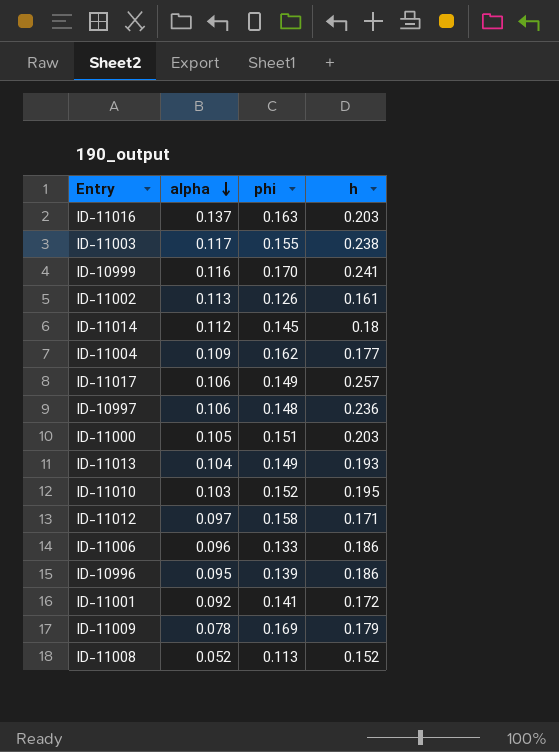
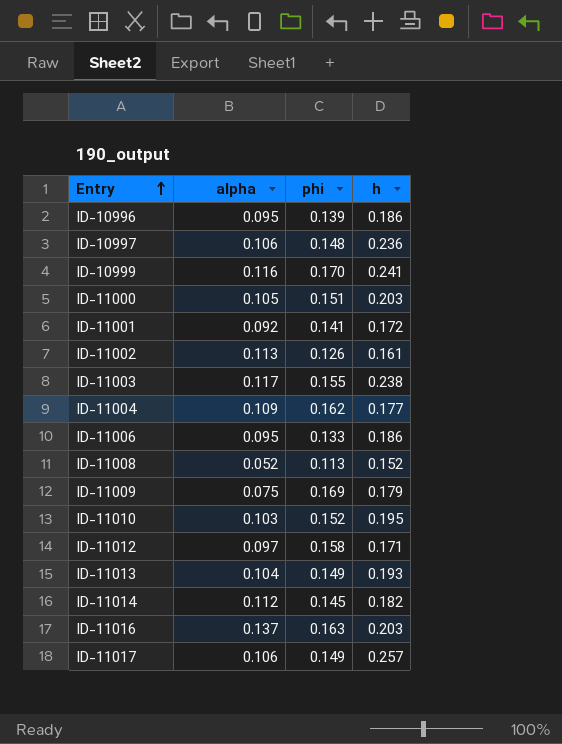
row order: alpha descending -> Entry ascending
ID-11006 | alpha: 0.096 -> 0.095
ID-11009 | alpha: 0.078 -> 0.075
ID-11014 | h: 0.18 -> 0.182

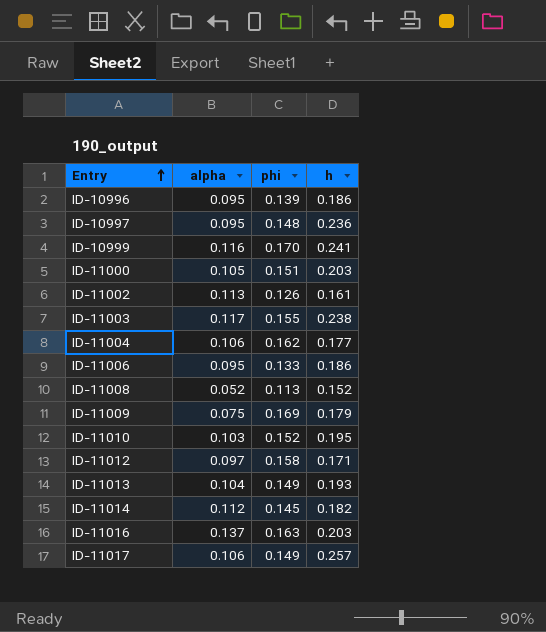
row ID-11001: 0.092 | 0.141 | 0.172 -> none
ID-10997 | alpha: 0.106 -> 0.095
ID-11004 | alpha: 0.109 -> 0.106

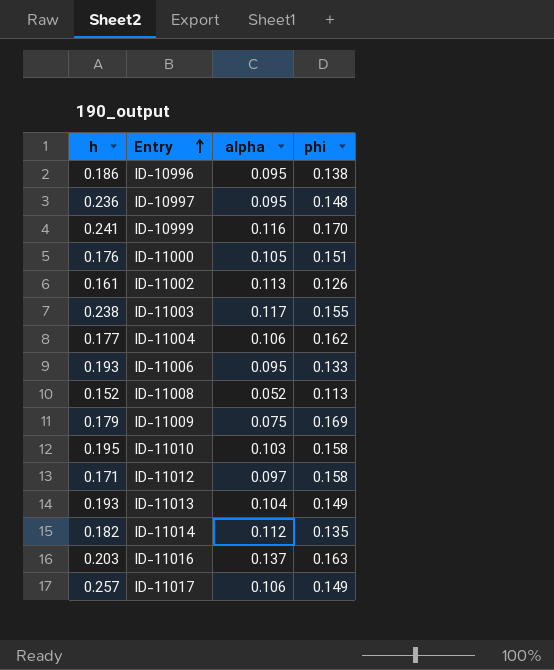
column h | position: 4 -> 1
ID-10996 | phi: 0.139 -> 0.138
ID-11000 | h: 0.203 -> 0.176
ID-11006 | h: 0.186 -> 0.193
ID-11010 | phi: 0.152 -> 0.158
ID-11014 | phi: 0.145 -> 0.135

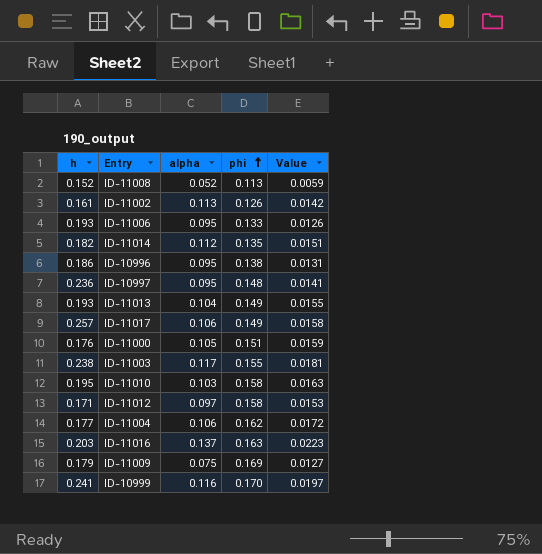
row order: Entry ascending -> phi ascending
column Value | formula: none -> [alpha] * [phi]

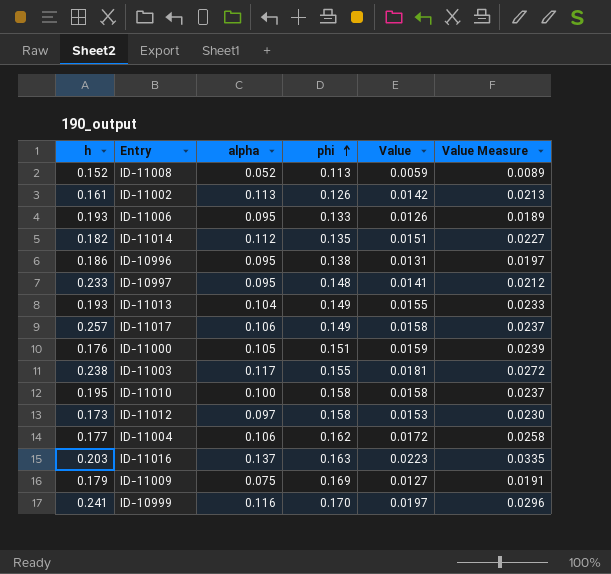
column Value Measure | formula: none -> [Value] * 1.5
ID-10997 | h: 0.236 -> 0.233
ID-11010 | alpha: 0.103 -> 0.100
ID-11010 | Value: 0.0163 -> 0.0158
ID-11012 | h: 0.171 -> 0.173

